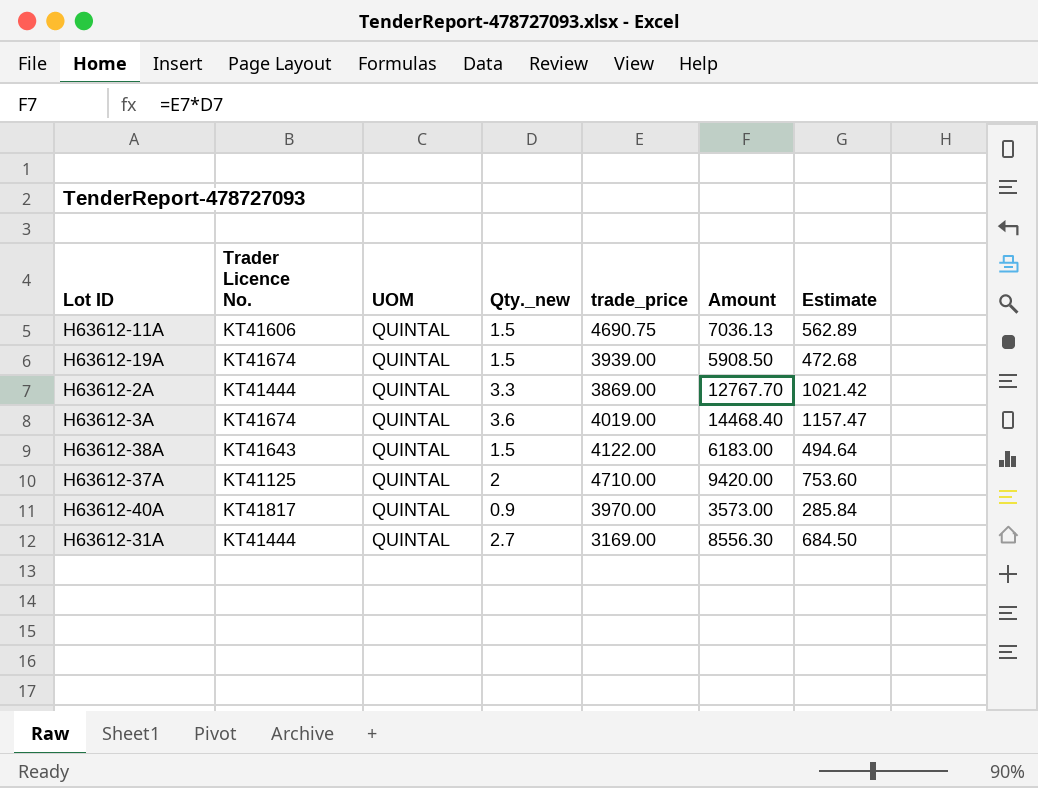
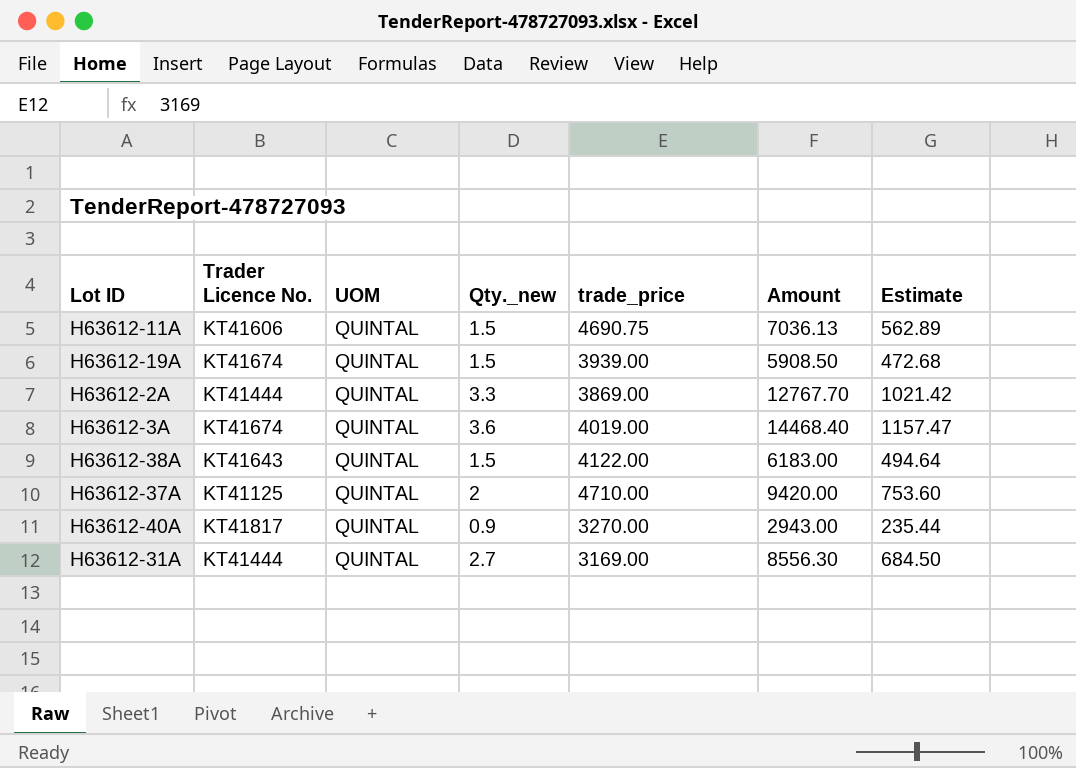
H63612-40A | trade_price: 3970.00 -> 3270.00
H63612-40A | Amount: 3573.00 -> 2943.00
H63612-40A | Estimate: 285.84 -> 235.44

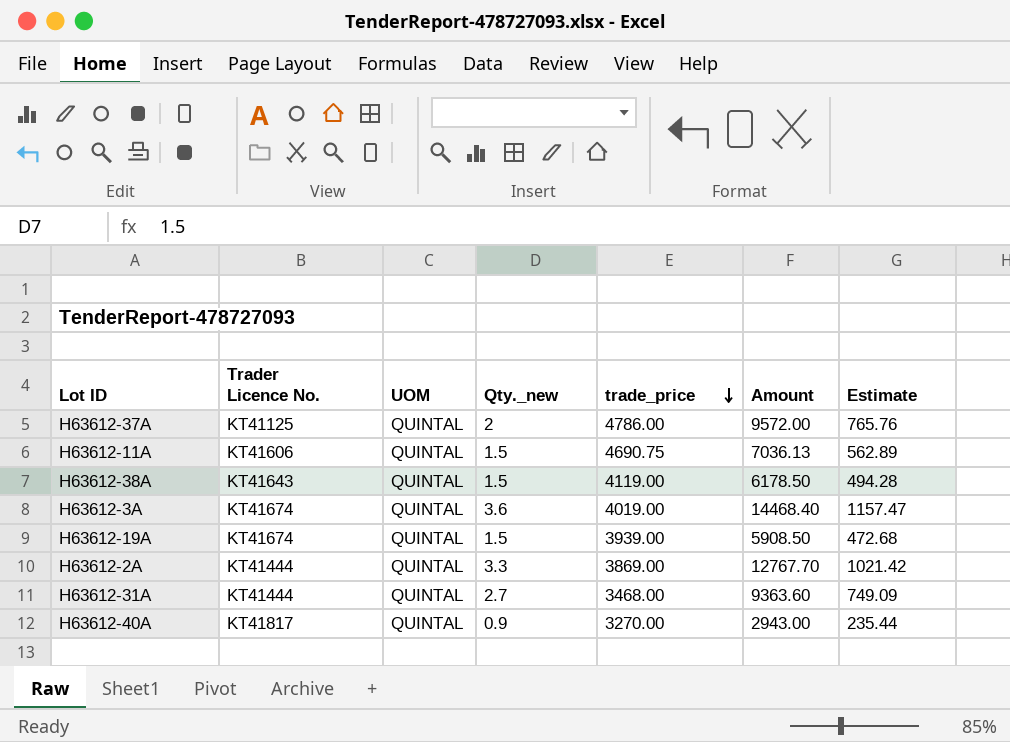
row order: none -> trade_price descending
H63612-37A | trade_price: 4710.00 -> 4786.00
H63612-37A | Amount: 9420.00 -> 9572.00
H63612-37A | Estimate: 753.60 -> 765.76
H63612-38A | trade_price: 4122.00 -> 4119.00
H63612-38A | Amount: 6183.00 -> 6178.50
H63612-38A | Estimate: 494.64 -> 494.28
H63612-31A | trade_price: 3169.00 -> 3468.00
H63612-31A | Amount: 8556.30 -> 9363.60
H63612-31A | Estimate: 684.50 -> 749.09

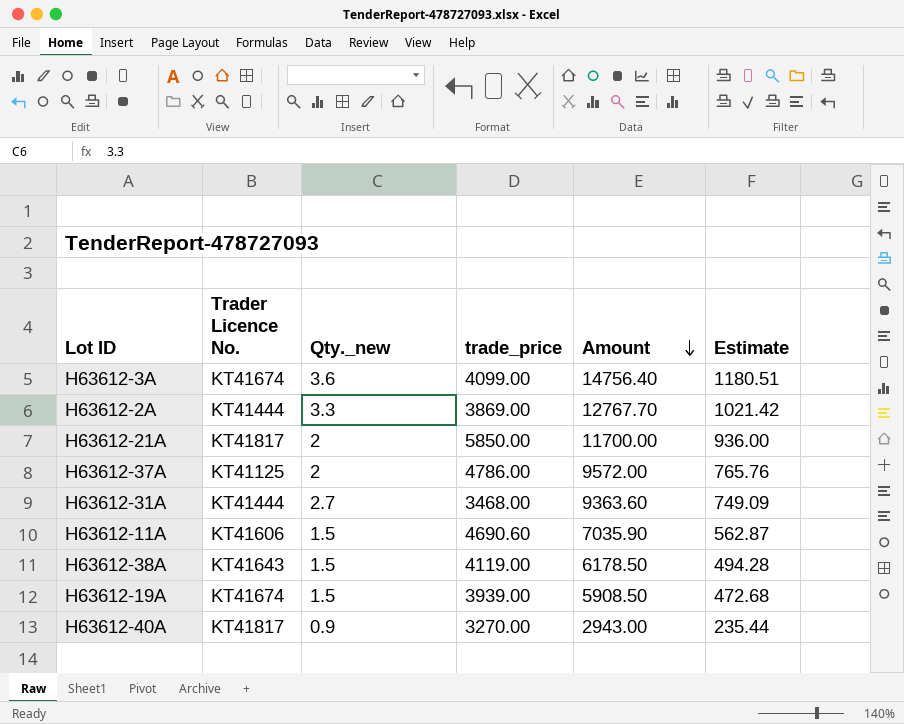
row order: trade_price descending -> Amount descending
column UOM | position: 3 -> none
H63612-3A | trade_price: 4019.00 -> 4099.00
H63612-3A | Amount: 14468.40 -> 14756.40
H63612-3A | Estimate: 1157.47 -> 1180.51
row H63612-21A: none -> KT41817 | 2 | 5850.00 | 11700.00 | 936.00
H63612-11A | trade_price: 4690.75 -> 4690.60
H63612-11A | Amount: 7036.13 -> 7035.90
H63612-11A | Estimate: 562.89 -> 562.87

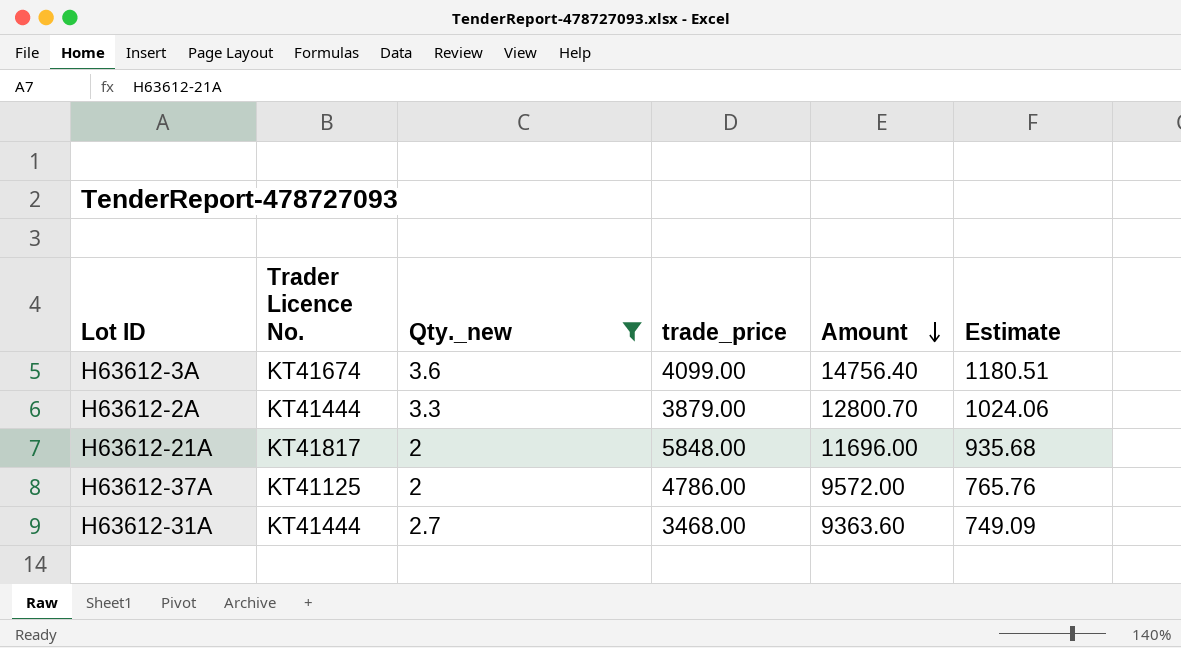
filter: none -> Qty._new >= 2
H63612-2A | trade_price: 3869.00 -> 3879.00
H63612-2A | Amount: 12767.70 -> 12800.70
H63612-2A | Estimate: 1021.42 -> 1024.06
H63612-21A | trade_price: 5850.00 -> 5848.00
H63612-21A | Amount: 11700.00 -> 11696.00
H63612-21A | Estimate: 936.00 -> 935.68

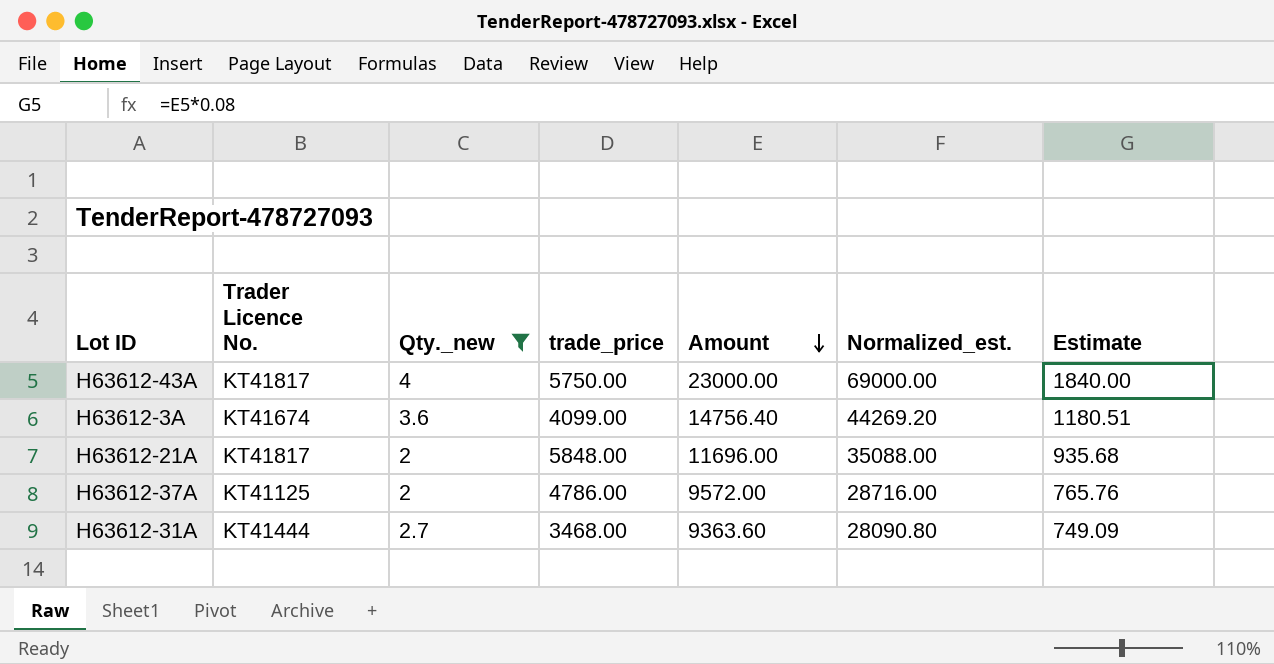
column Normalized_est. | formula: none -> [Amount] * 3
row H63612-2A: KT41444 | 3.3 | 3879.00 | 12800.70 | 1024.06 -> none
row H63612-43A: none -> KT41817 | 4 | 5750.00 | 23000.00 | 69000.00 | 1840.00

